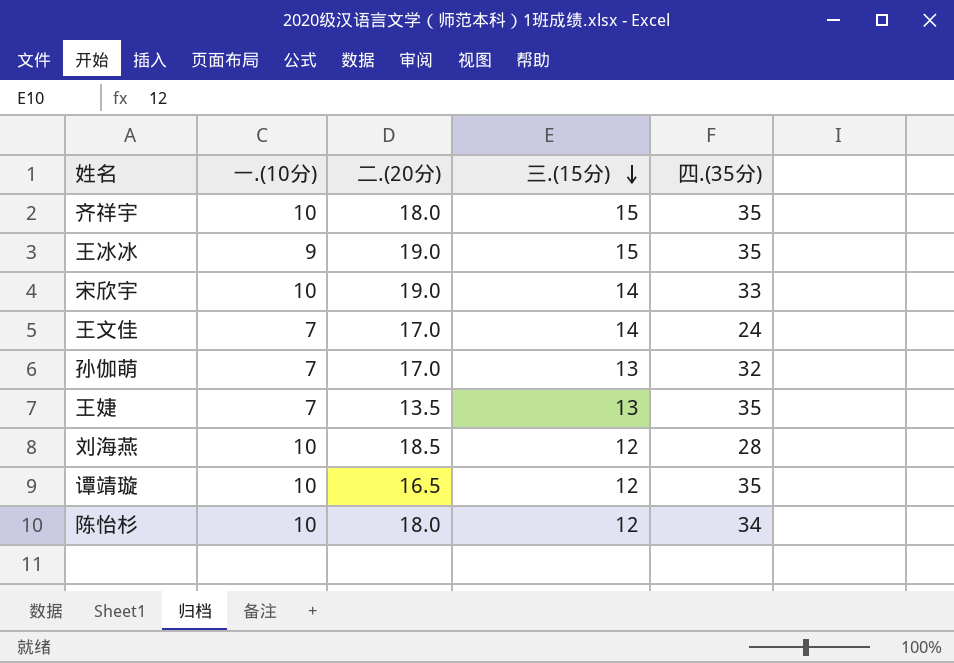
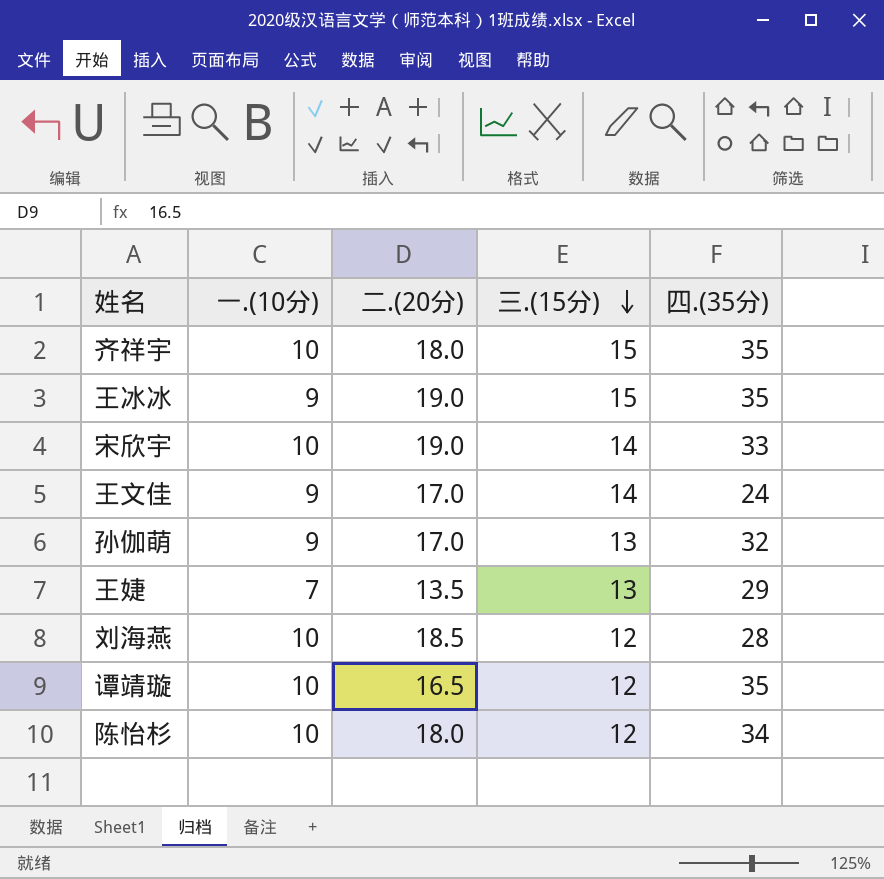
王文佳 | 一.(10分): 7 -> 9
孙伽萌 | 一.(10分): 7 -> 9
王婕 | 四.(35分): 35 -> 29

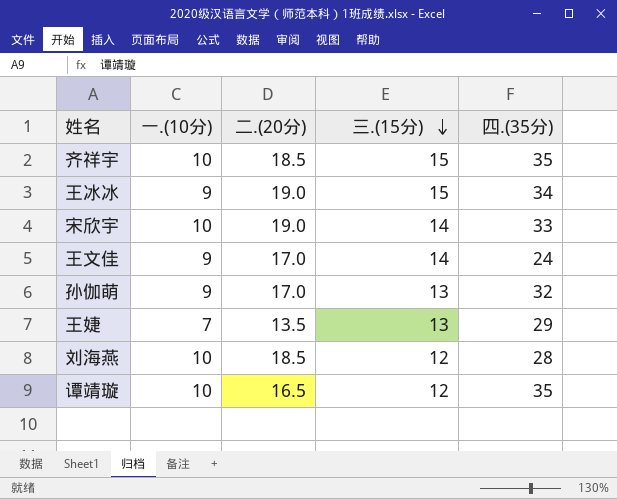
row 陈怡杉: 10 | 18.0 | 12 | 34 -> none
齐祥宇 | 二.(20分): 18.0 -> 18.5
王冰冰 | 四.(35分): 35 -> 34

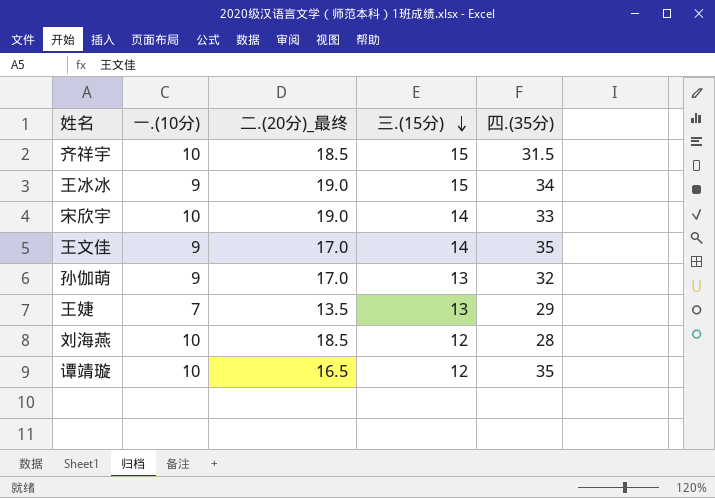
column name: 二.(20分) -> 二.(20分)_最终
齐祥宇 | 四.(35分): 35 -> 31.5
王文佳 | 四.(35分): 24 -> 35

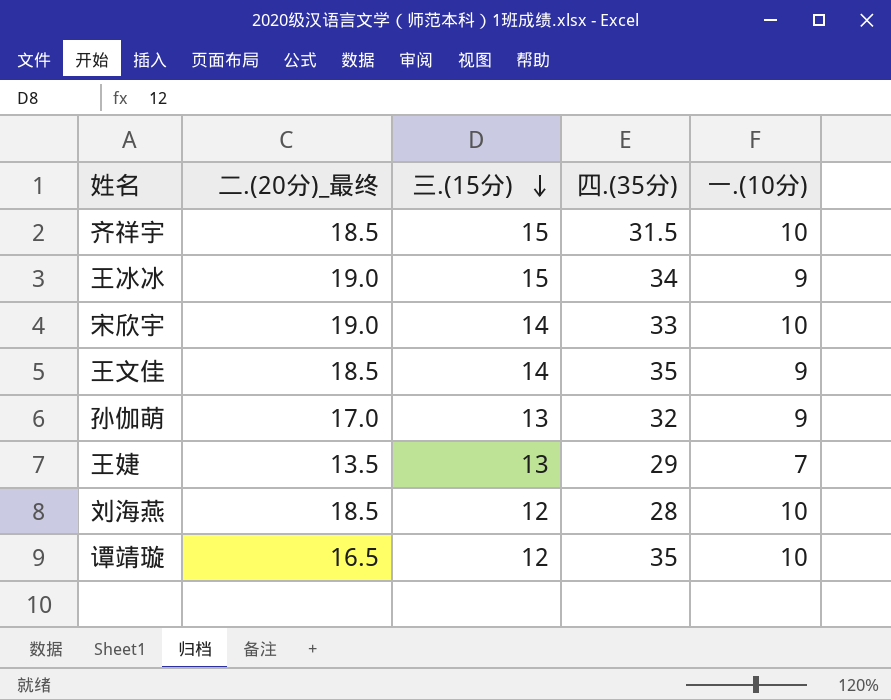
column 一.(10分) | position: 2 -> 5
王文佳 | 二.(20分)_最终: 17.0 -> 18.5

